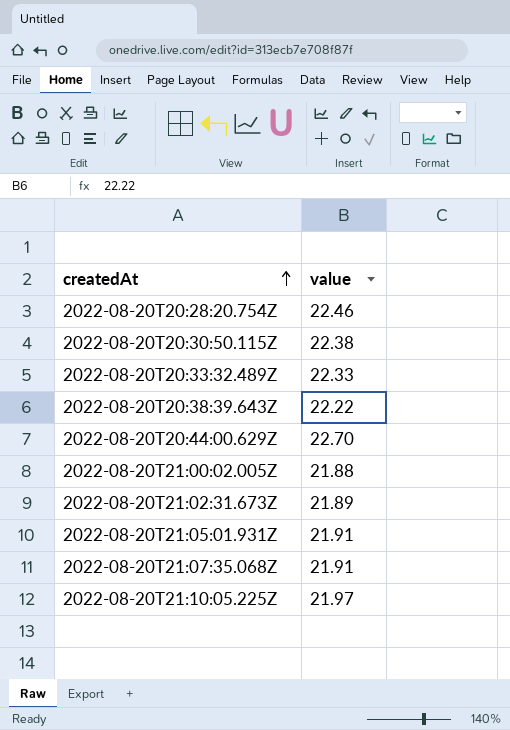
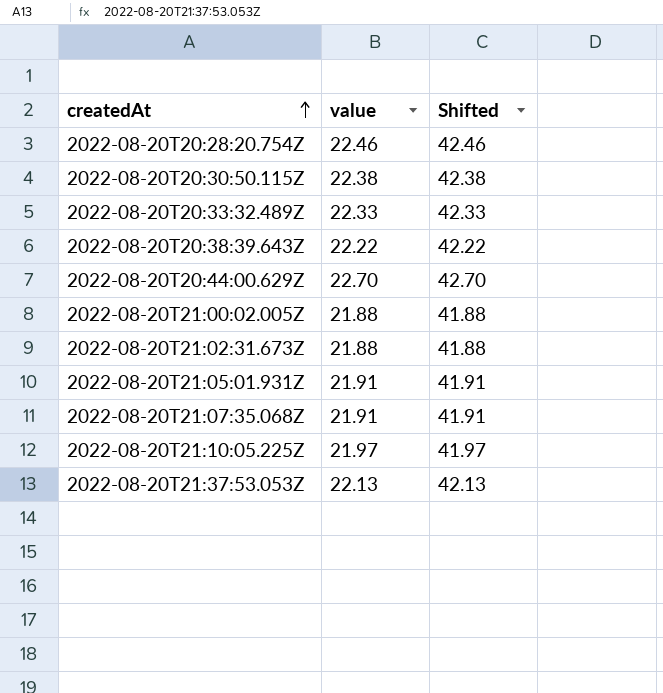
column Shifted | formula: none -> [value] + 20
2022-08-20T21:02:31.673Z | value: 21.89 -> 21.88
row 2022-08-20T21:37:53.053Z: none -> 22.13 | 42.13

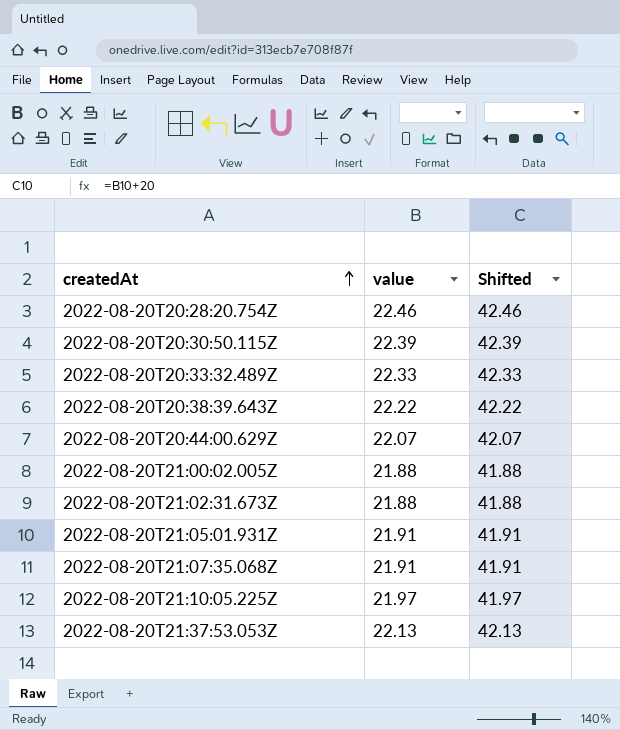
2022-08-20T20:30:50.115Z | value: 22.38 -> 22.39
2022-08-20T20:30:50.115Z | Shifted: 42.38 -> 42.39
2022-08-20T20:44:00.629Z | value: 22.70 -> 22.07
2022-08-20T20:44:00.629Z | Shifted: 42.70 -> 42.07

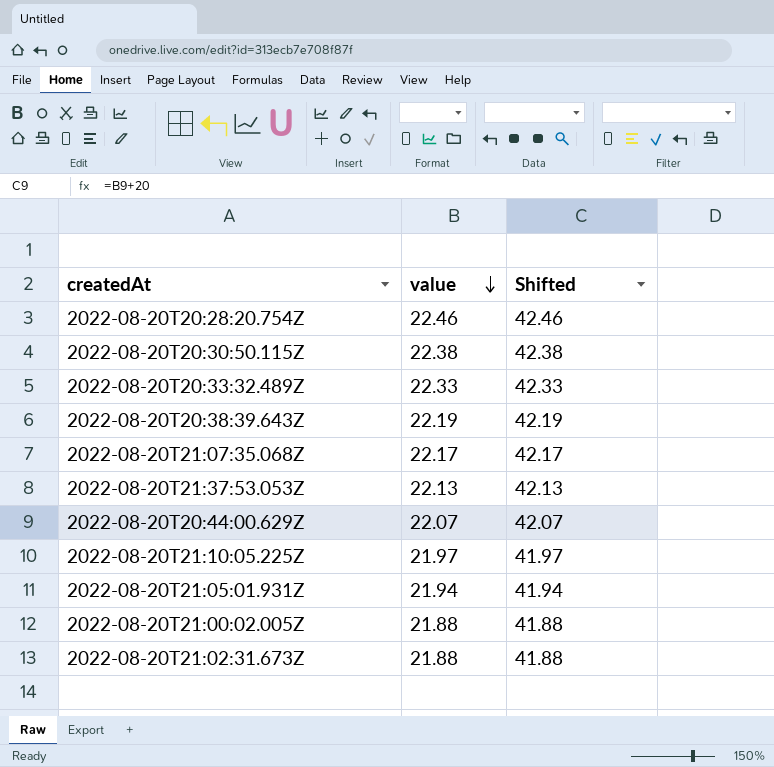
row order: createdAt ascending -> value descending
2022-08-20T20:30:50.115Z | value: 22.39 -> 22.38
2022-08-20T20:30:50.115Z | Shifted: 42.39 -> 42.38
2022-08-20T20:38:39.643Z | value: 22.22 -> 22.19
2022-08-20T20:38:39.643Z | Shifted: 42.22 -> 42.19
2022-08-20T21:07:35.068Z | value: 21.91 -> 22.17
2022-08-20T21:07:35.068Z | Shifted: 41.91 -> 42.17
2022-08-20T21:05:01.931Z | value: 21.91 -> 21.94
2022-08-20T21:05:01.931Z | Shifted: 41.91 -> 41.94

